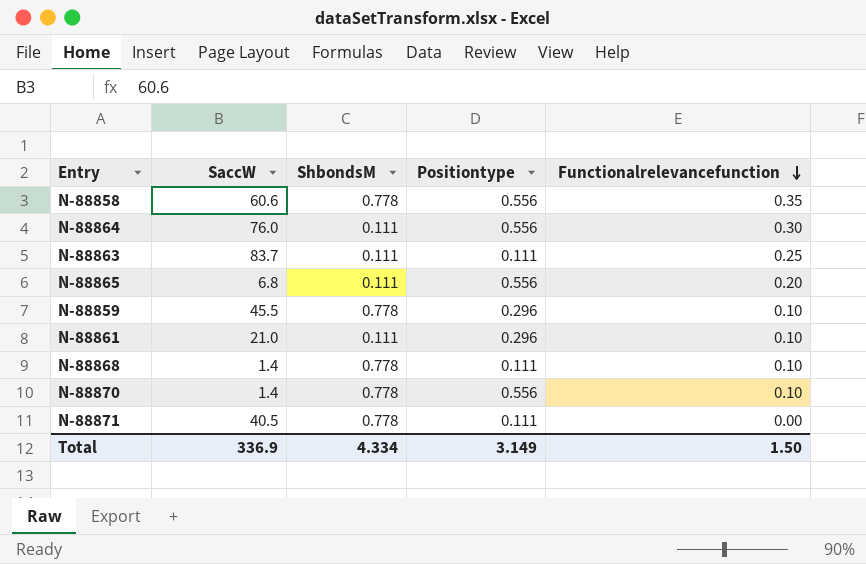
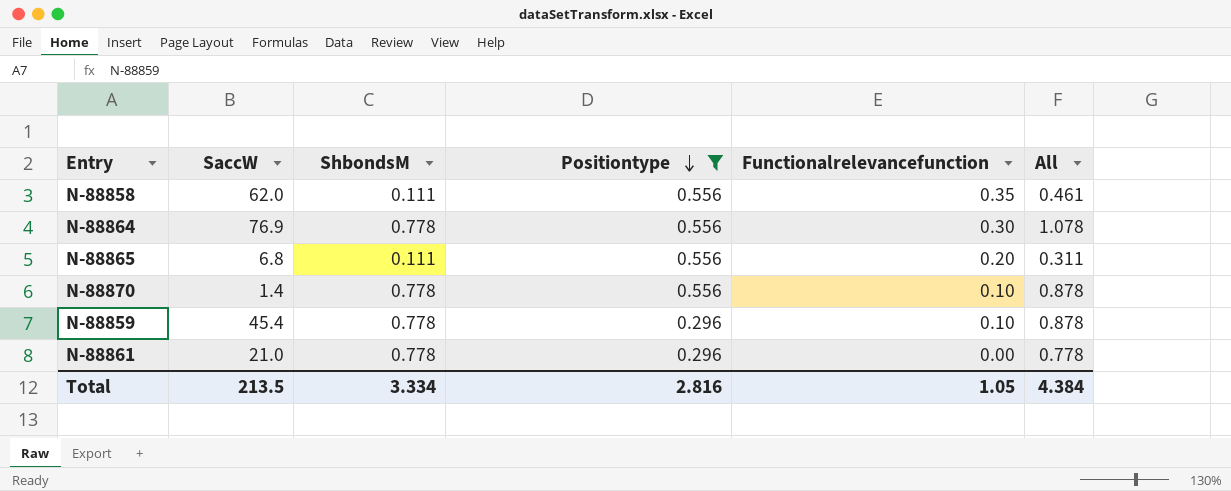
filter: none -> Positiontype != 0.111
row order: Functionalrelevancefunction descending -> Positiontype descending
column All | formula: none -> [ShbondsM] + [Functionalrelevancefunction]
N-88858 | SaccW: 60.6 -> 62.0
N-88858 | ShbondsM: 0.778 -> 0.111
N-88864 | SaccW: 76.0 -> 76.9
N-88864 | ShbondsM: 0.111 -> 0.778
N-88859 | SaccW: 45.5 -> 45.4
N-88861 | ShbondsM: 0.111 -> 0.778
N-88861 | Functionalrelevancefunction: 0.10 -> 0.00
Total | SaccW: 336.9 -> 213.5
Total | ShbondsM: 4.334 -> 3.334
Total | Positiontype: 3.149 -> 2.816
Total | Functionalrelevancefunction: 1.50 -> 1.05

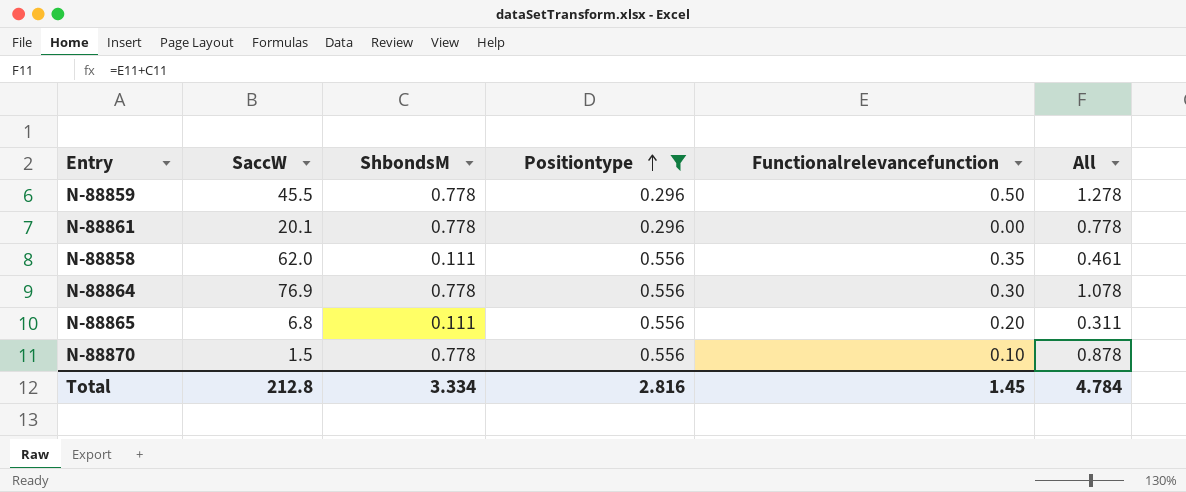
row order: Positiontype descending -> Positiontype ascending
N-88859 | SaccW: 45.4 -> 45.5
N-88859 | Functionalrelevancefunction: 0.10 -> 0.50
N-88859 | All: 0.878 -> 1.278
N-88861 | SaccW: 21.0 -> 20.1
N-88870 | SaccW: 1.4 -> 1.5
Total | SaccW: 213.5 -> 212.8
Total | Functionalrelevancefunction: 1.05 -> 1.45
Total | All: 4.384 -> 4.784

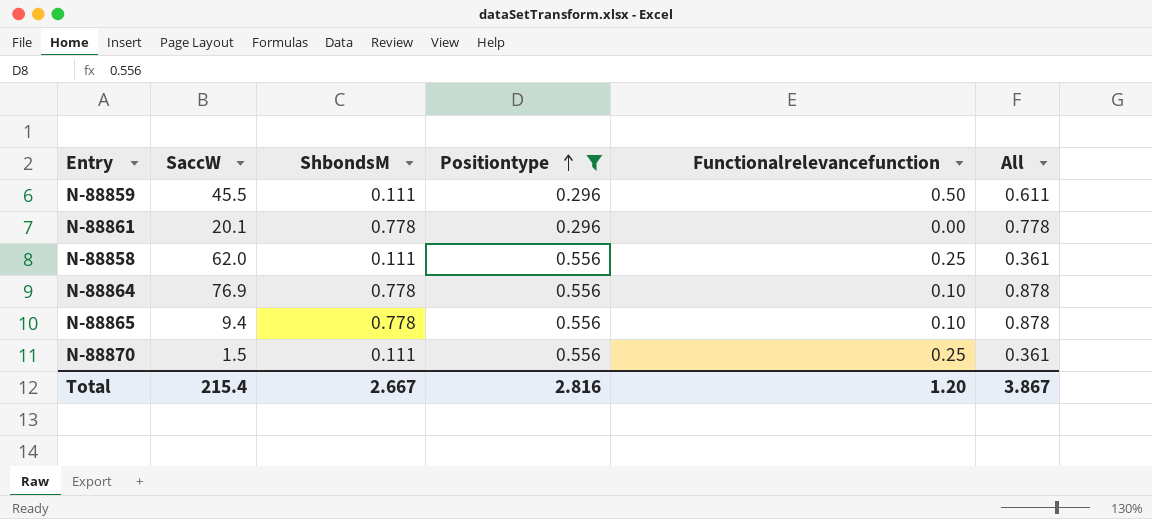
N-88859 | ShbondsM: 0.778 -> 0.111
N-88859 | All: 1.278 -> 0.611
N-88858 | Functionalrelevancefunction: 0.35 -> 0.25
N-88858 | All: 0.461 -> 0.361
N-88864 | Functionalrelevancefunction: 0.30 -> 0.10
N-88864 | All: 1.078 -> 0.878
N-88865 | SaccW: 6.8 -> 9.4
N-88865 | ShbondsM: 0.111 -> 0.778
N-88865 | Functionalrelevancefunction: 0.20 -> 0.10
N-88865 | All: 0.311 -> 0.878
N-88870 | ShbondsM: 0.778 -> 0.111
N-88870 | Functionalrelevancefunction: 0.10 -> 0.25
N-88870 | All: 0.878 -> 0.361
Total | SaccW: 212.8 -> 215.4
Total | ShbondsM: 3.334 -> 2.667
Total | Functionalrelevancefunction: 1.45 -> 1.20
Total | All: 4.784 -> 3.867

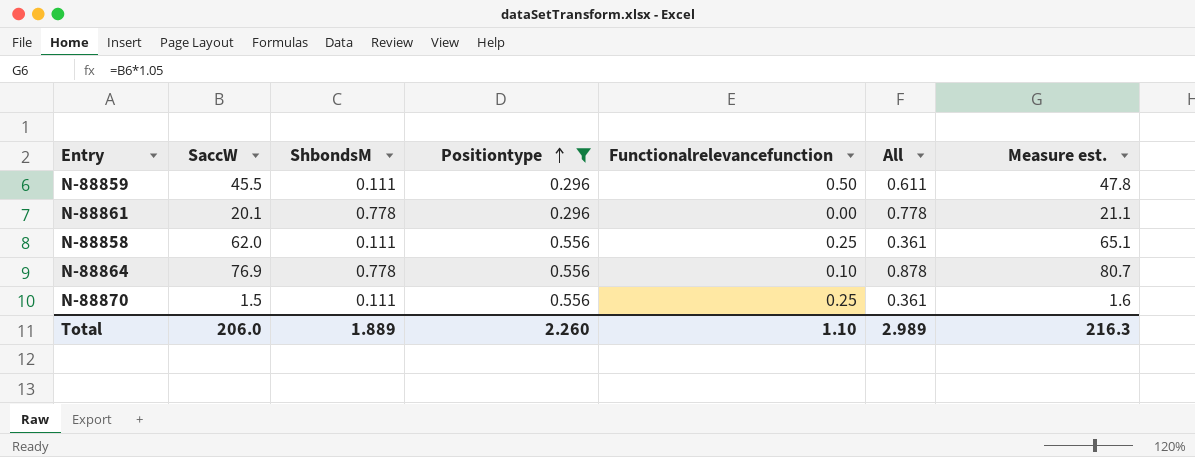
column Measure est. | formula: none -> [SaccW] * 1.05
row N-88865: 9.4 | 0.778 | 0.556 | 0.10 | 0.878 -> none
Total | SaccW: 215.4 -> 206.0
Total | ShbondsM: 2.667 -> 1.889
Total | Positiontype: 2.816 -> 2.260
Total | Functionalrelevancefunction: 1.20 -> 1.10
Total | All: 3.867 -> 2.989

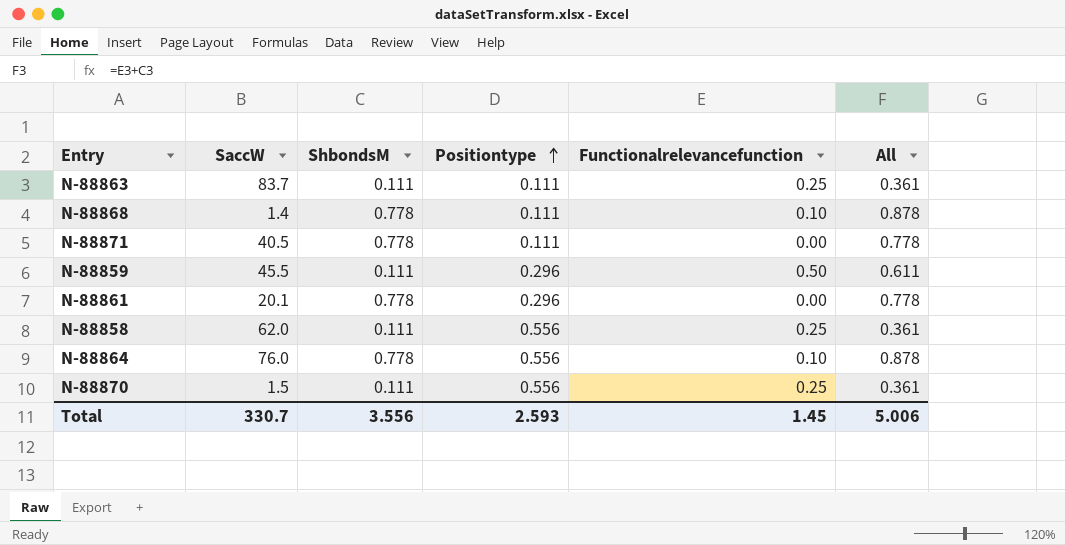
filter: Positiontype != 0.111 -> none
column Measure est. | formula: [SaccW] * 1.05 -> none
N-88864 | SaccW: 76.9 -> 76.0
Total | SaccW: 206.0 -> 330.7
Total | ShbondsM: 1.889 -> 3.556
Total | Positiontype: 2.260 -> 2.593
Total | Functionalrelevancefunction: 1.10 -> 1.45
Total | All: 2.989 -> 5.006

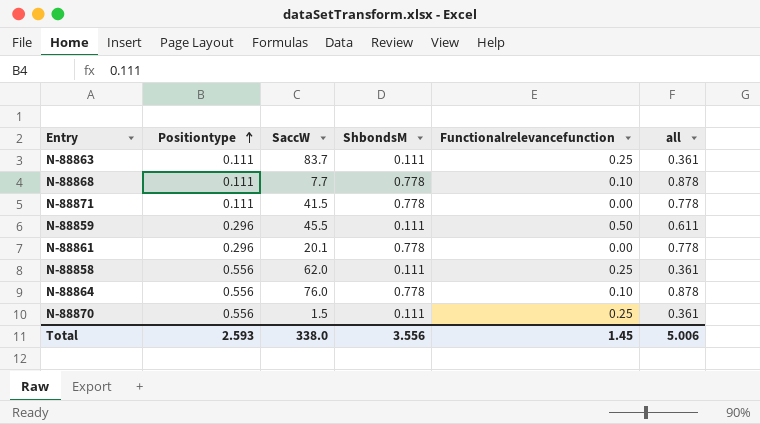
column Positiontype | position: 4 -> 2
column name: All -> all
N-88868 | SaccW: 1.4 -> 7.7
N-88871 | SaccW: 40.5 -> 41.5
Total | SaccW: 330.7 -> 338.0

